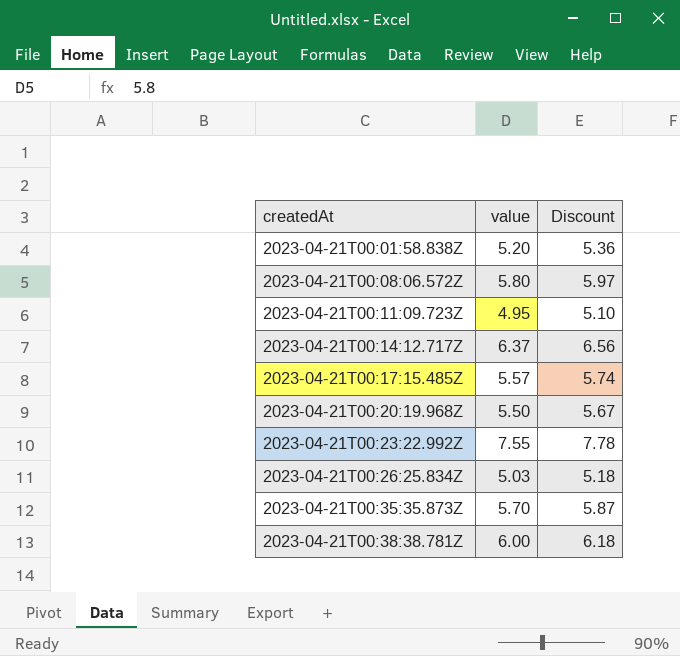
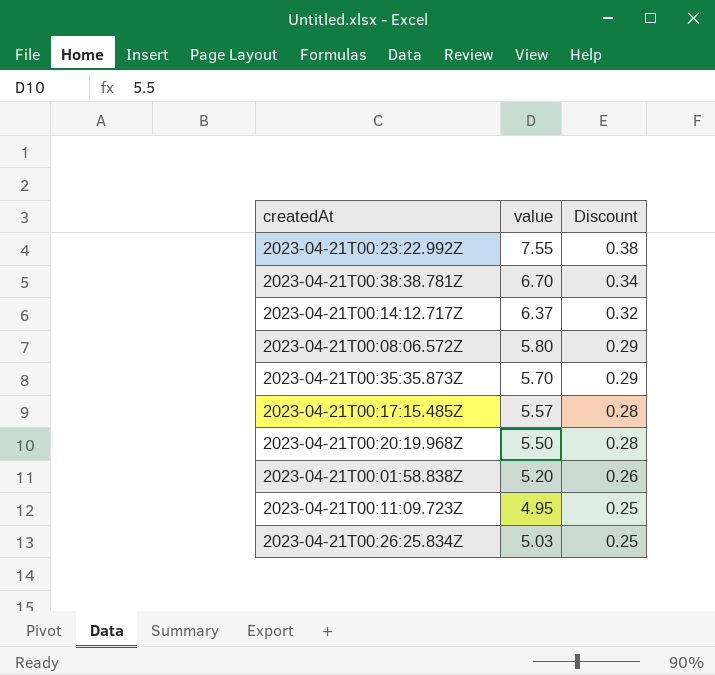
row order: createdAt ascending -> Discount descending
column Discount | formula: [value] * 1.03 -> [value] * 0.05
2023-04-21T00:38:38.781Z | value: 6.00 -> 6.70

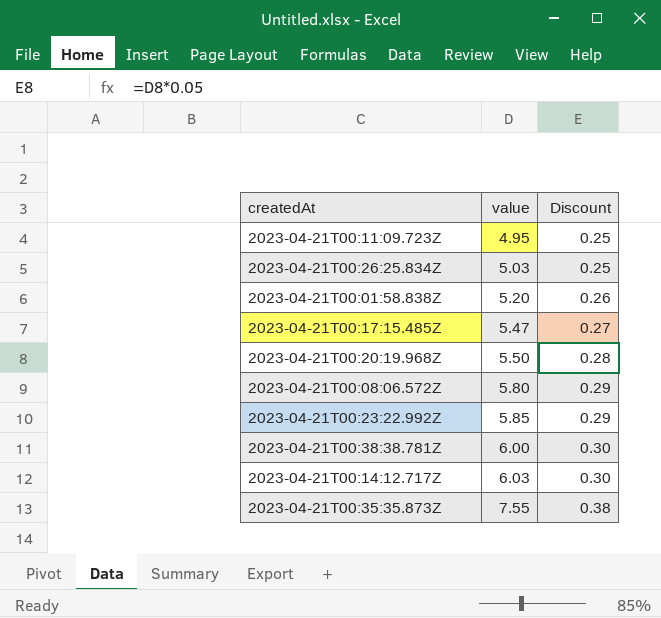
row order: Discount descending -> value ascending
2023-04-21T00:17:15.485Z | value: 5.57 -> 5.47
2023-04-21T00:17:15.485Z | Discount: 0.28 -> 0.27
2023-04-21T00:23:22.992Z | value: 7.55 -> 5.85
2023-04-21T00:23:22.992Z | Discount: 0.38 -> 0.29
2023-04-21T00:38:38.781Z | value: 6.70 -> 6.00
2023-04-21T00:38:38.781Z | Discount: 0.34 -> 0.30
2023-04-21T00:14:12.717Z | value: 6.37 -> 6.03
2023-04-21T00:14:12.717Z | Discount: 0.32 -> 0.30
2023-04-21T00:35:35.873Z | value: 5.70 -> 7.55
2023-04-21T00:35:35.873Z | Discount: 0.29 -> 0.38

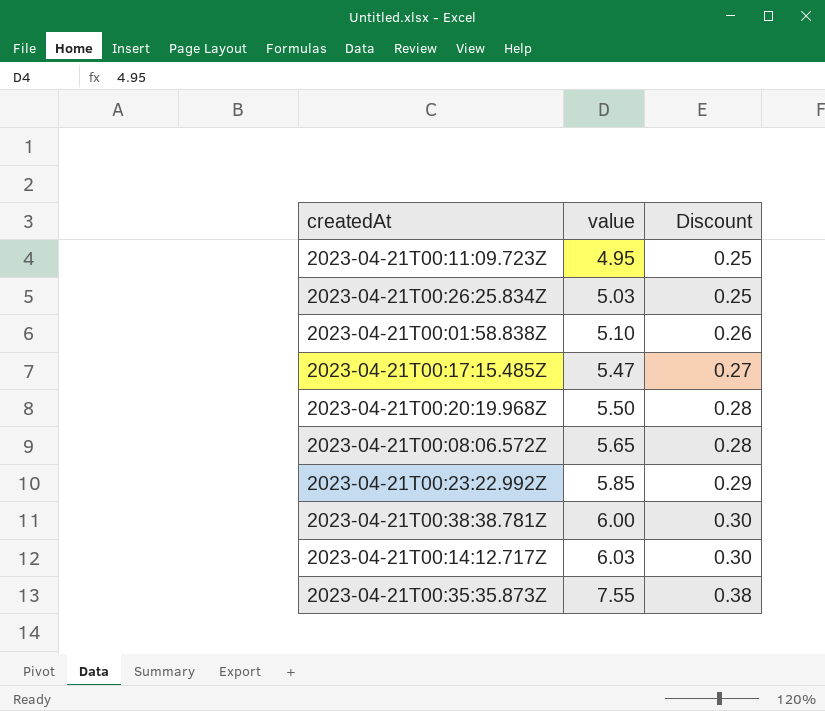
2023-04-21T00:01:58.838Z | value: 5.20 -> 5.10
2023-04-21T00:08:06.572Z | value: 5.80 -> 5.65
2023-04-21T00:08:06.572Z | Discount: 0.29 -> 0.28

